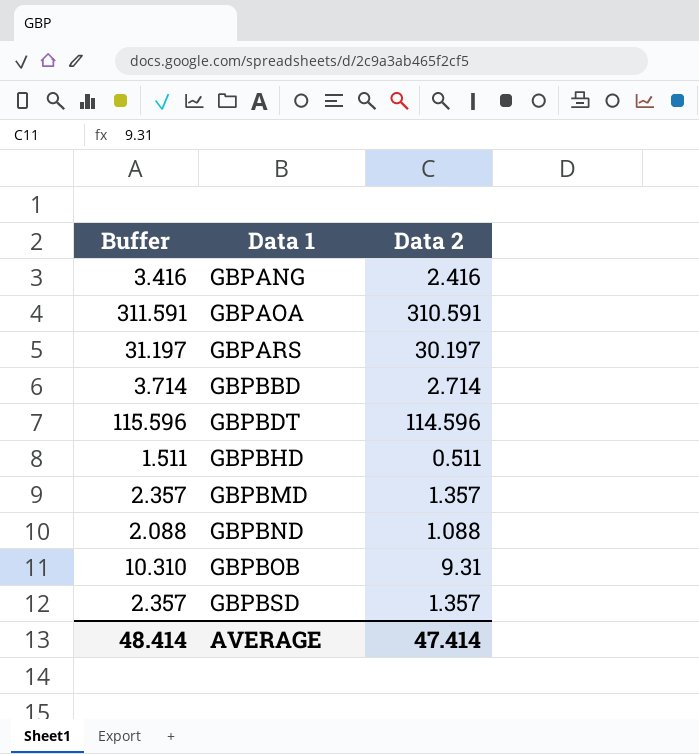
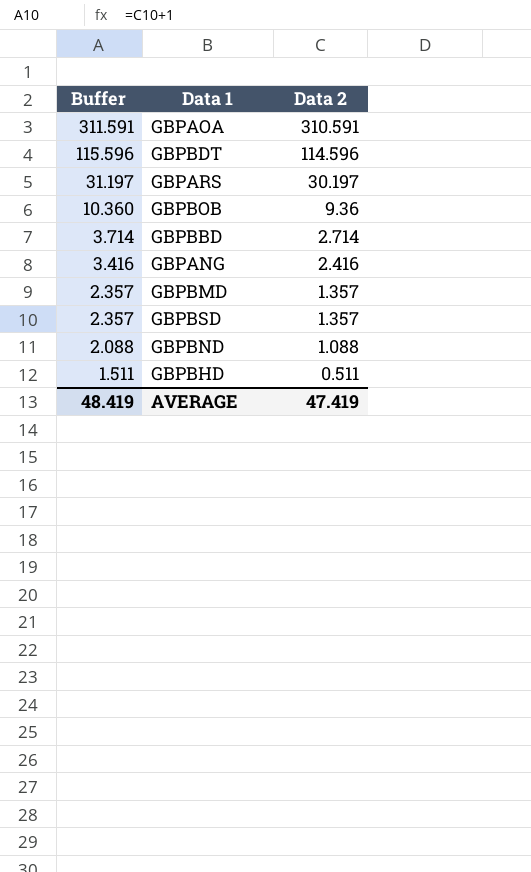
row order: Data 1 ascending -> Buffer descending
GBPBOB | Buffer: 10.310 -> 10.360
GBPBOB | Data 2: 9.31 -> 9.36
AVERAGE | Buffer: 48.414 -> 48.419
AVERAGE | Data 2: 47.414 -> 47.419

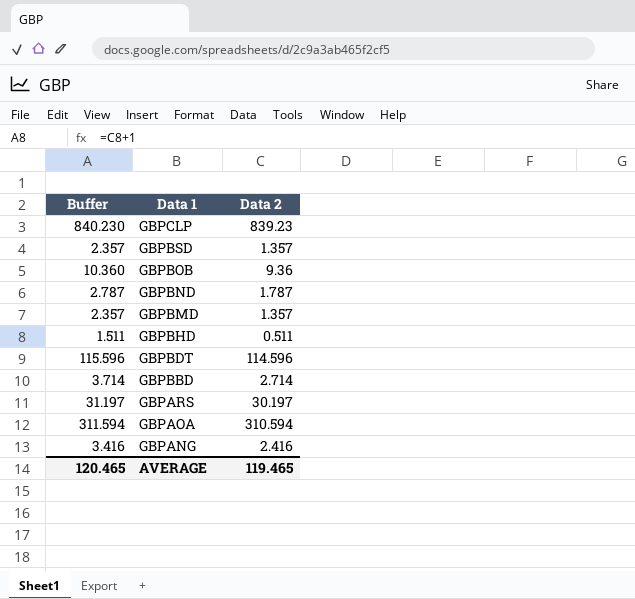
row order: Buffer descending -> Data 1 descending
row GBPCLP: none -> 840.230 | 839.23
GBPBND | Buffer: 2.088 -> 2.787
GBPBND | Data 2: 1.088 -> 1.787
GBPAOA | Buffer: 311.591 -> 311.594
GBPAOA | Data 2: 310.591 -> 310.594
AVERAGE | Buffer: 48.419 -> 120.465
AVERAGE | Data 2: 47.419 -> 119.465

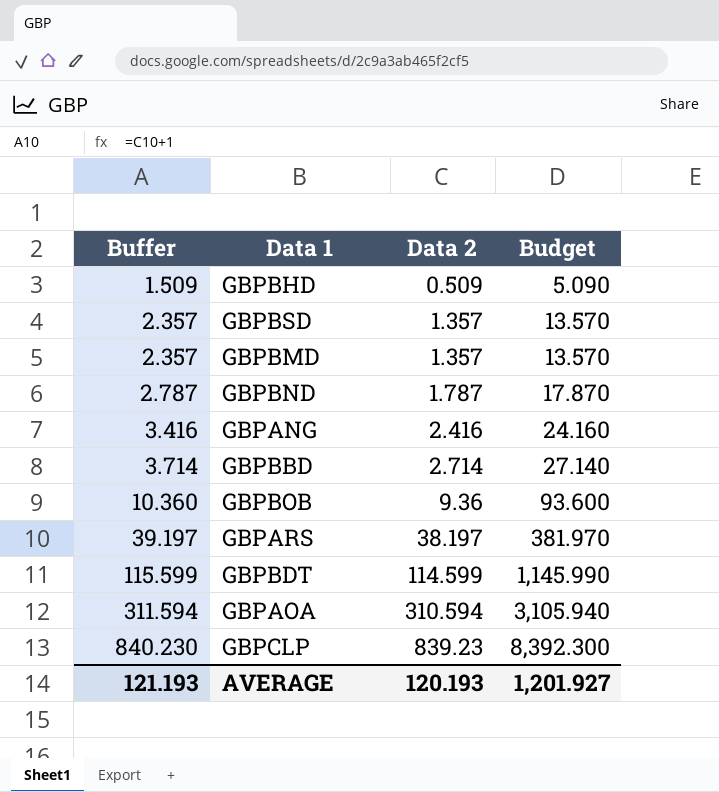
row order: Data 1 descending -> Buffer ascending
column Budget | formula: none -> [Data 2] * 10
GBPBHD | Buffer: 1.511 -> 1.509
GBPBHD | Data 2: 0.511 -> 0.509
GBPARS | Buffer: 31.197 -> 39.197
GBPARS | Data 2: 30.197 -> 38.197
GBPBDT | Buffer: 115.596 -> 115.599
GBPBDT | Data 2: 114.596 -> 114.599
AVERAGE | Buffer: 120.465 -> 121.193
AVERAGE | Data 2: 119.465 -> 120.193

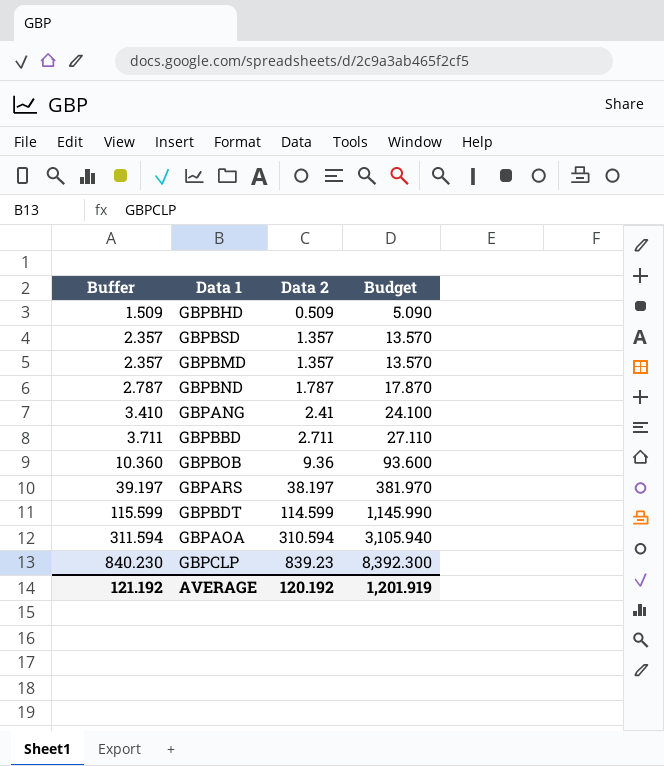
GBPANG | Buffer: 3.416 -> 3.410
GBPANG | Data 2: 2.416 -> 2.41
GBPANG | Budget: 24.160 -> 24.100
GBPBBD | Buffer: 3.714 -> 3.711
GBPBBD | Data 2: 2.714 -> 2.711
GBPBBD | Budget: 27.140 -> 27.110
AVERAGE | Buffer: 121.193 -> 121.192
AVERAGE | Data 2: 120.193 -> 120.192
AVERAGE | Budget: 1,201.927 -> 1,201.919

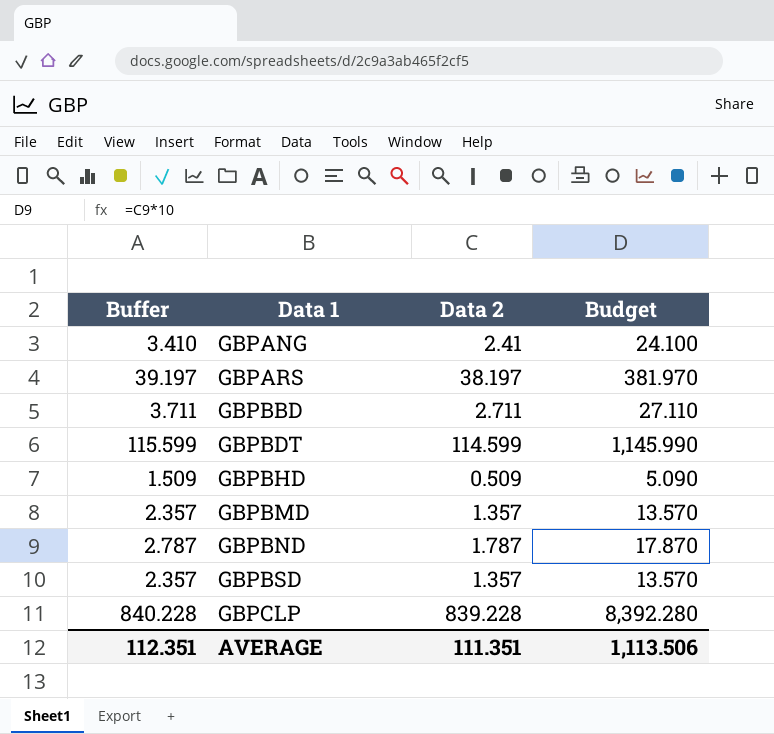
row order: Buffer ascending -> Data 1 ascending
row GBPBOB: 10.360 | 9.36 | 93.600 -> none
row GBPAOA: 311.594 | 310.594 | 3,105.940 -> none
GBPCLP | Buffer: 840.230 -> 840.228
GBPCLP | Data 2: 839.23 -> 839.228
GBPCLP | Budget: 8,392.300 -> 8,392.280
AVERAGE | Buffer: 121.192 -> 112.351
AVERAGE | Data 2: 120.192 -> 111.351
AVERAGE | Budget: 1,201.919 -> 1,113.506

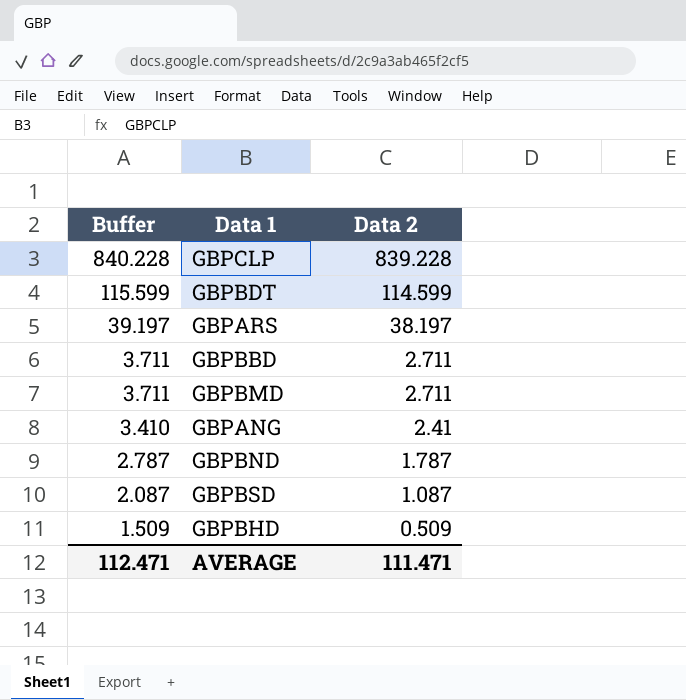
row order: Data 1 ascending -> Buffer descending
column Budget | formula: [Data 2] * 10 -> none
GBPBMD | Buffer: 2.357 -> 3.711
GBPBMD | Data 2: 1.357 -> 2.711
GBPBSD | Buffer: 2.357 -> 2.087
GBPBSD | Data 2: 1.357 -> 1.087
AVERAGE | Buffer: 112.351 -> 112.471
AVERAGE | Data 2: 111.351 -> 111.471

